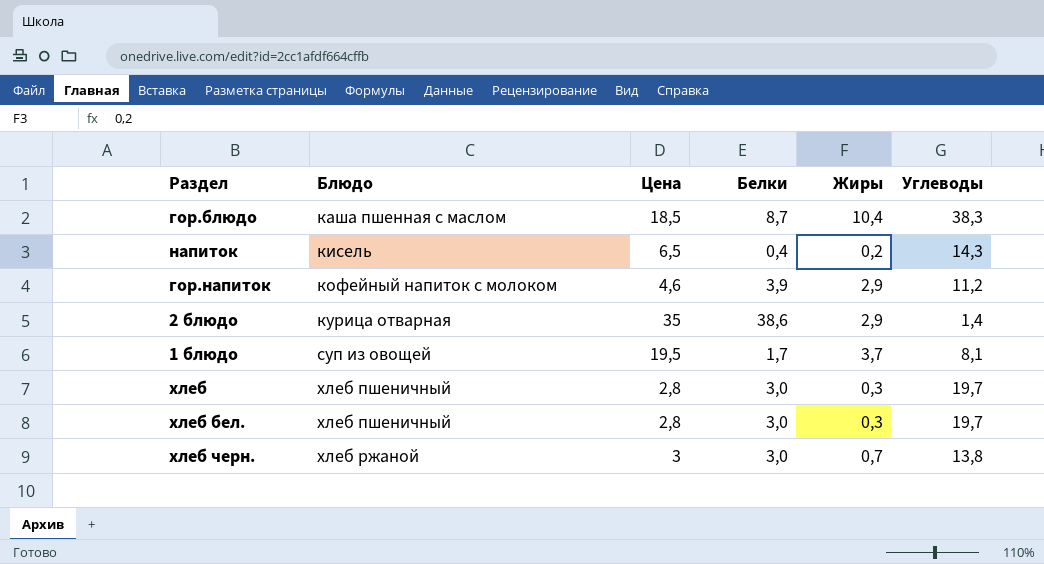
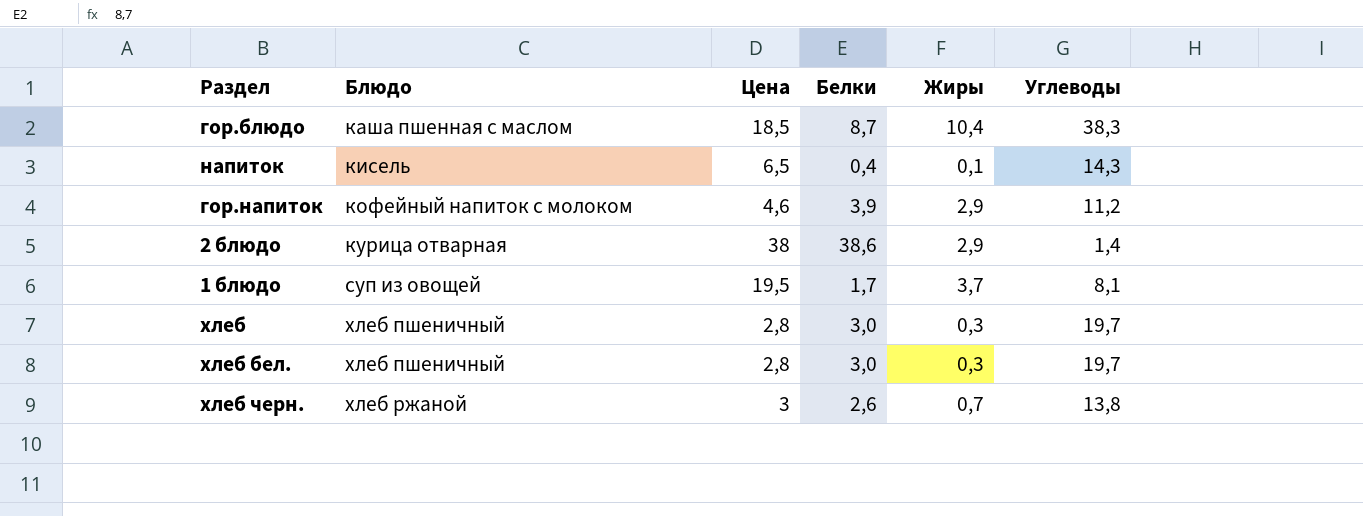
напиток | Жиры: 0,2 -> 0,1
2 блюдо | Цена: 35 -> 38
хлеб черн. | Белки: 3,0 -> 2,6

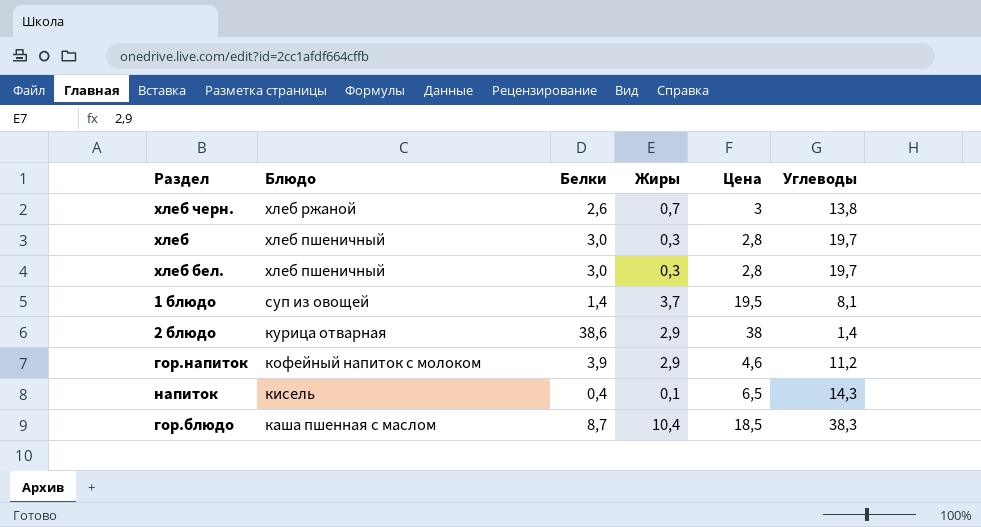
row order: Блюдо ascending -> Блюдо descending
column Цена | position: 3 -> 5
1 блюдо | Белки: 1,7 -> 1,4

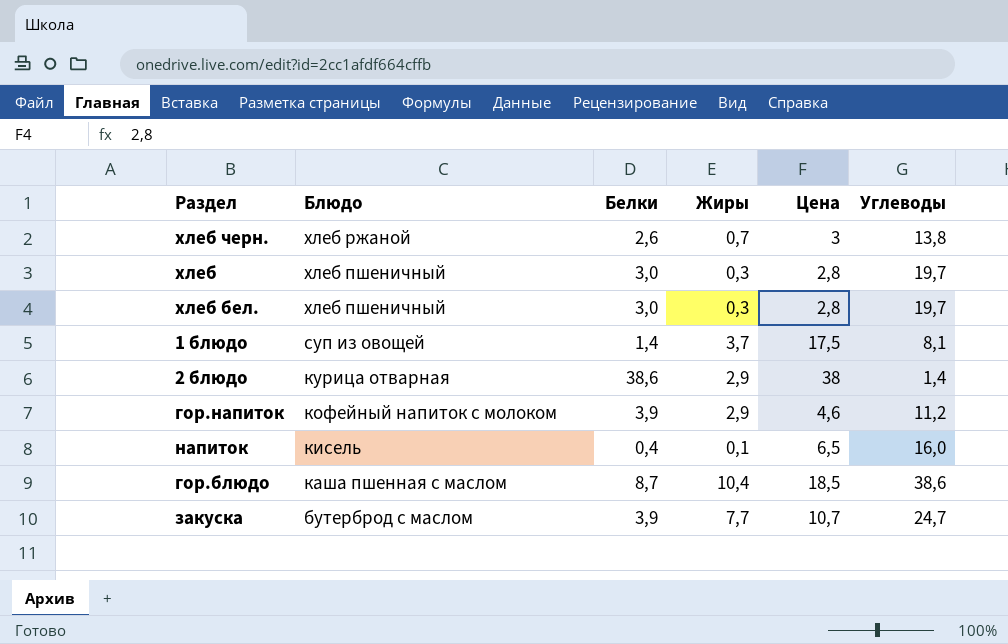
1 блюдо | Цена: 19,5 -> 17,5
напиток | Углеводы: 14,3 -> 16,0
гор.блюдо | Углеводы: 38,3 -> 38,6
row закуска: none -> бутерброд с маслом | 3,9 | 7,7 | 10,7 | 24,7

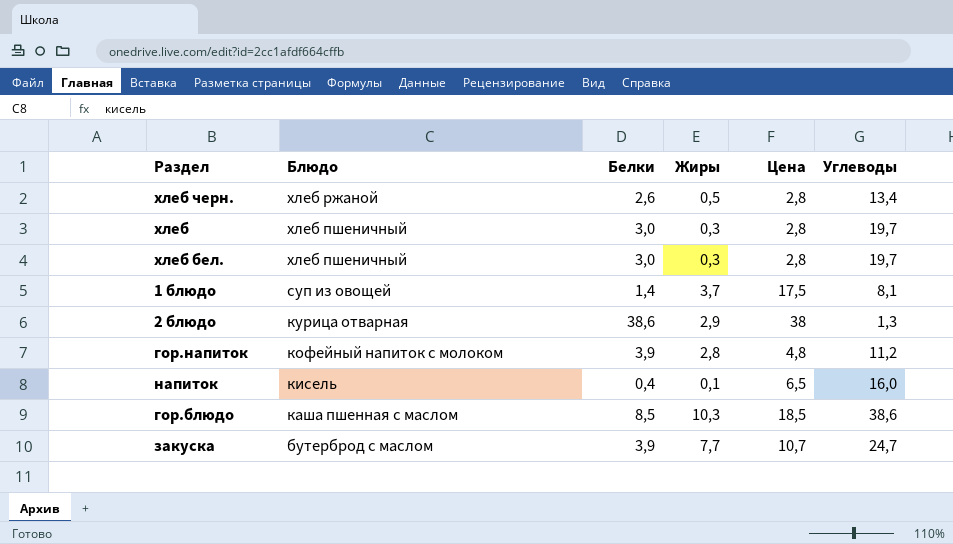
хлеб черн. | Жиры: 0,7 -> 0,5
хлеб черн. | Цена: 3 -> 2,8
хлеб черн. | Углеводы: 13,8 -> 13,4
2 блюдо | Углеводы: 1,4 -> 1,3
гор.напиток | Жиры: 2,9 -> 2,8
гор.напиток | Цена: 4,6 -> 4,8
гор.блюдо | Белки: 8,7 -> 8,5
гор.блюдо | Жиры: 10,4 -> 10,3

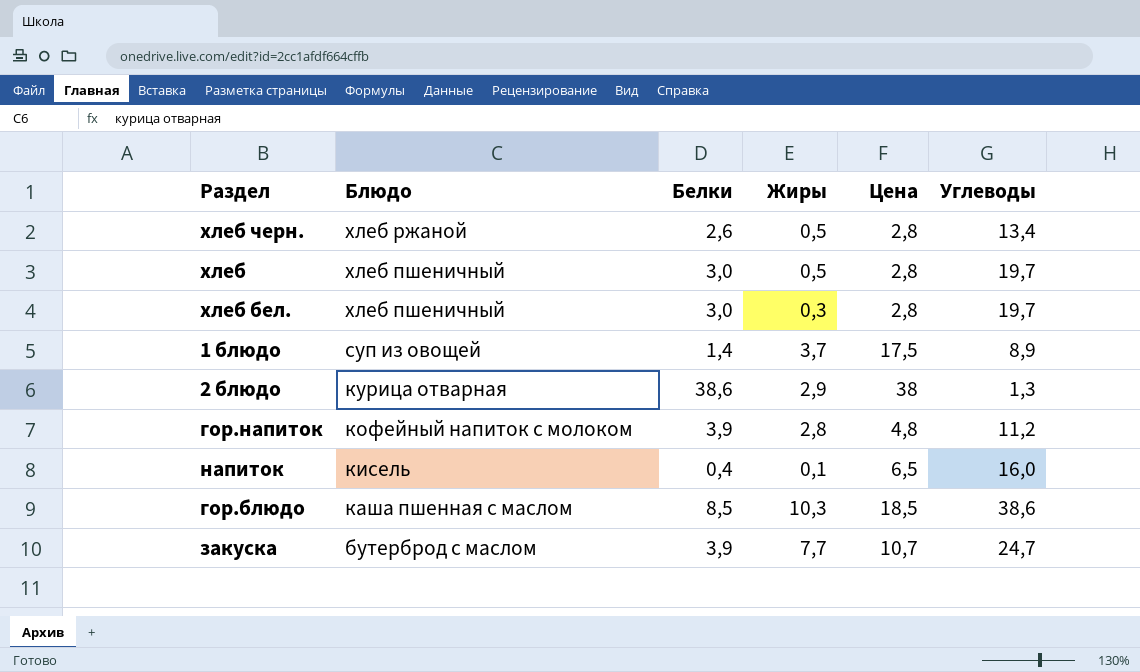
хлеб | Жиры: 0,3 -> 0,5
1 блюдо | Углеводы: 8,1 -> 8,9

